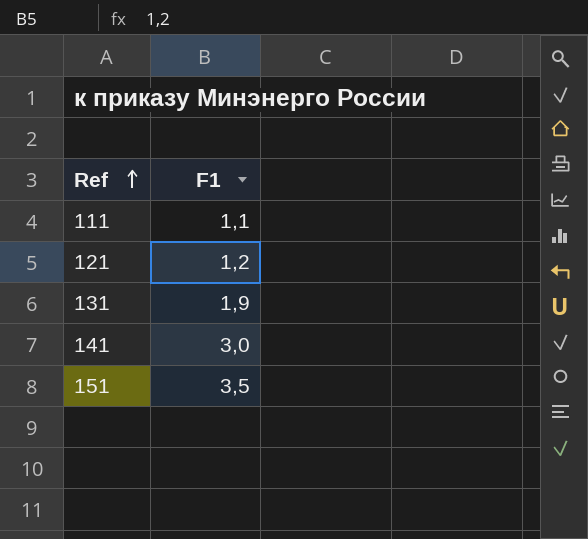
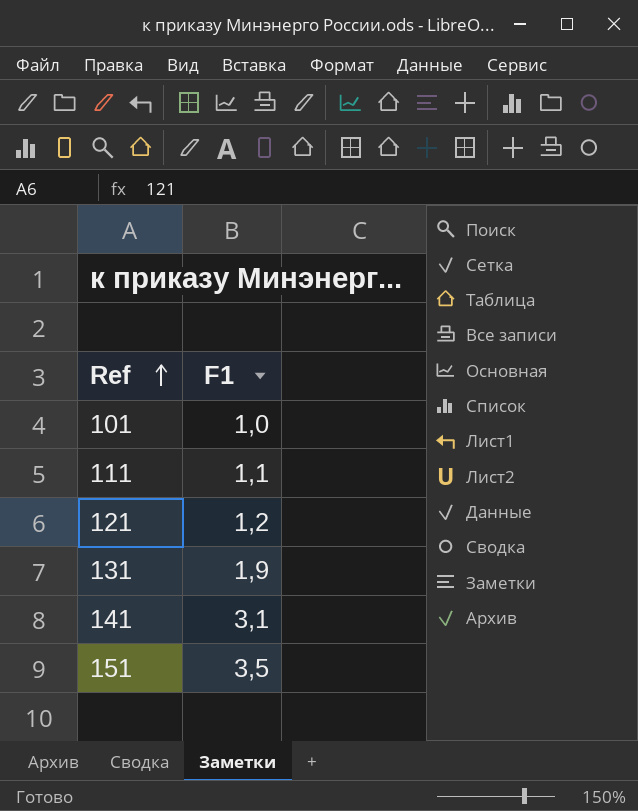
row 101: none -> 1,0
141 | F1: 3,0 -> 3,1

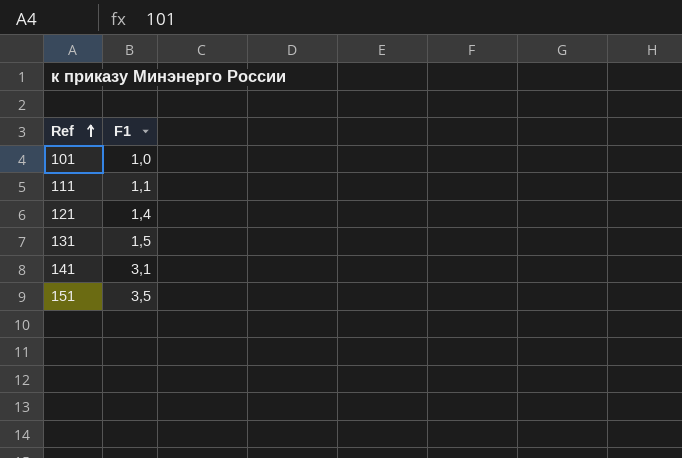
121 | F1: 1,2 -> 1,4
131 | F1: 1,9 -> 1,5

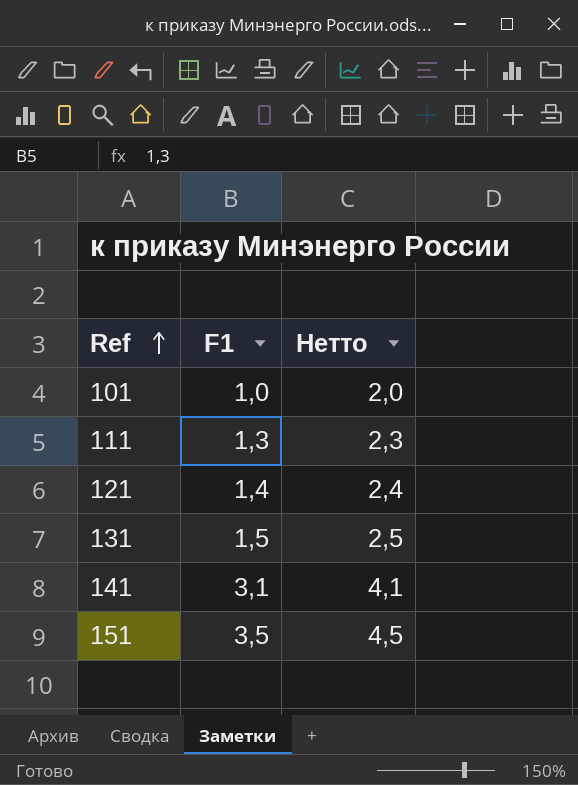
column Нетто | formula: none -> [F1] + 1
111 | F1: 1,1 -> 1,3

